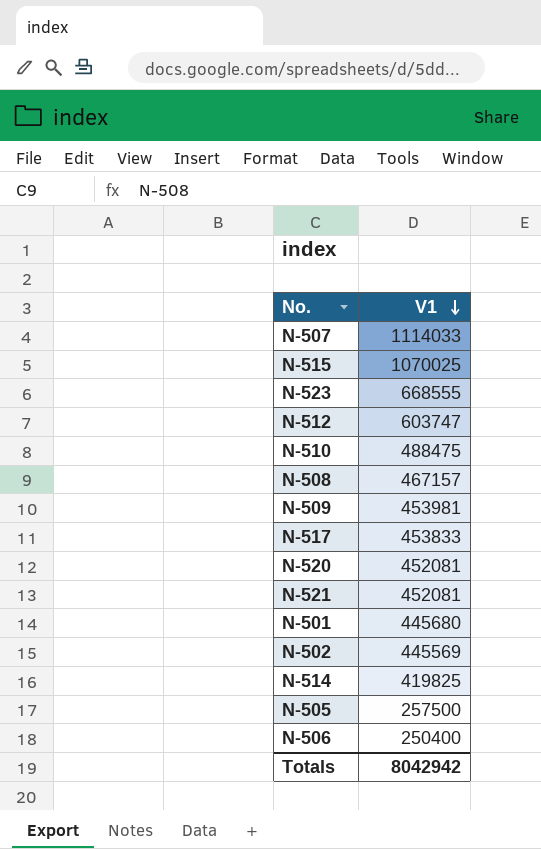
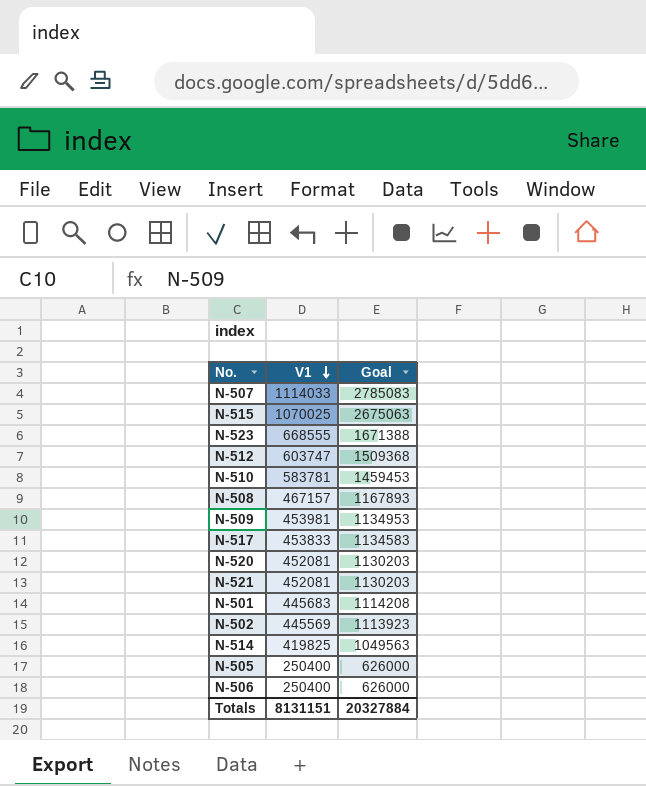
column Goal | formula: none -> [V1] * 2.5
N-510 | V1: 488475 -> 583781
N-501 | V1: 445680 -> 445683
N-505 | V1: 257500 -> 250400
Totals | V1: 8042942 -> 8131151

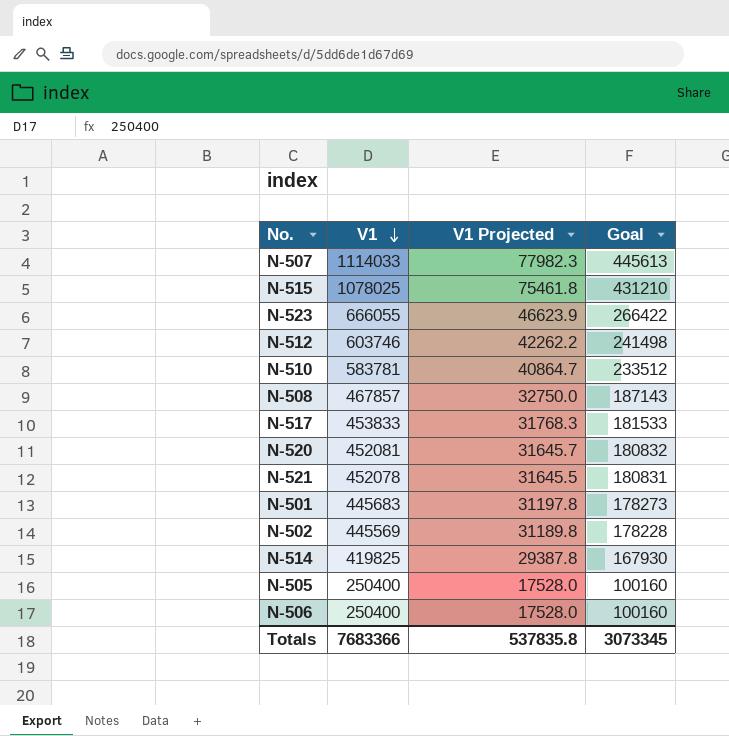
column V1 Projected | formula: none -> [V1] * 0.07
column Goal | formula: [V1] * 2.5 -> [V1] * 0.4
row N-509: 453981 | 1134953 -> none
N-515 | V1: 1070025 -> 1078025
N-523 | V1: 668555 -> 666055
N-512 | V1: 603747 -> 603746
N-508 | V1: 467157 -> 467857
N-521 | V1: 452081 -> 452078
Totals | V1: 8131151 -> 7683366
Totals | Goal: 20327884 -> 3073345

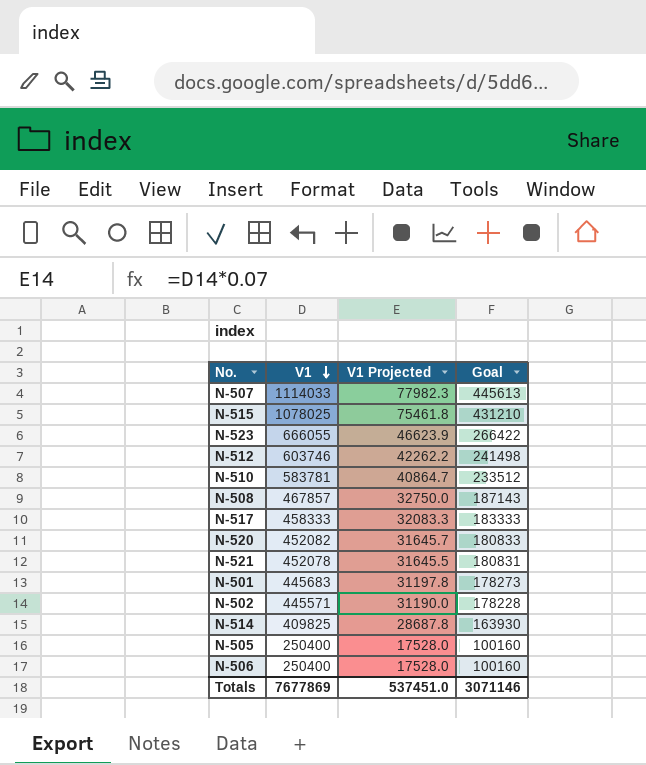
N-517 | V1: 453833 -> 458333
N-517 | V1 Projected: 31768.3 -> 32083.3
N-517 | Goal: 181533 -> 183333
N-520 | V1: 452081 -> 452082
N-520 | Goal: 180832 -> 180833
N-502 | V1: 445569 -> 445571
N-502 | V1 Projected: 31189.8 -> 31190.0
N-514 | V1: 419825 -> 409825
N-514 | V1 Projected: 29387.8 -> 28687.8
N-514 | Goal: 167930 -> 163930
Totals | V1: 7683366 -> 7677869
Totals | V1 Projected: 537835.8 -> 537451.0
Totals | Goal: 3073345 -> 3071146

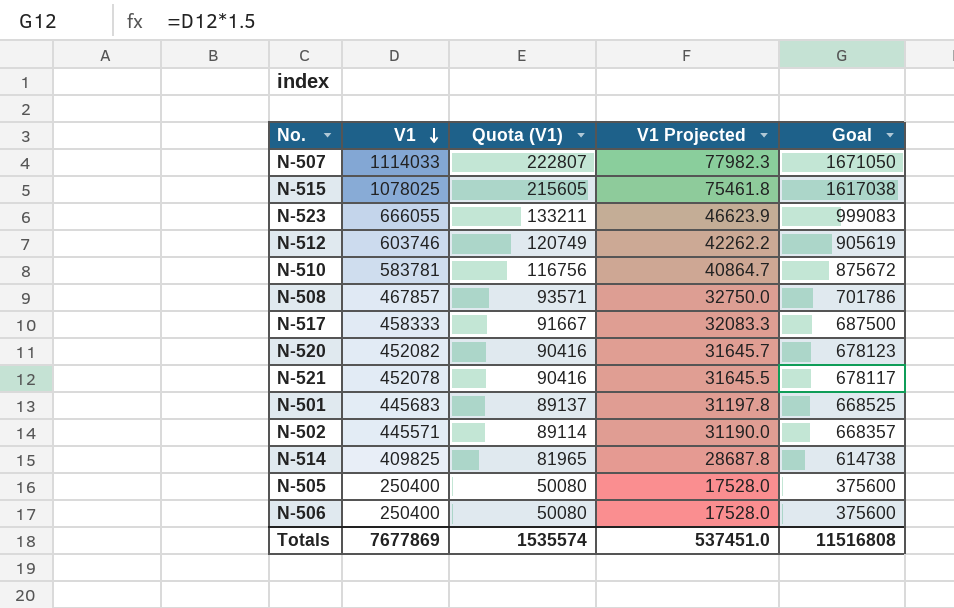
column Quota (V1) | formula: none -> [V1] * 0.2
column Goal | formula: [V1] * 0.4 -> [V1] * 1.5
Totals | Goal: 3071146 -> 11516808

